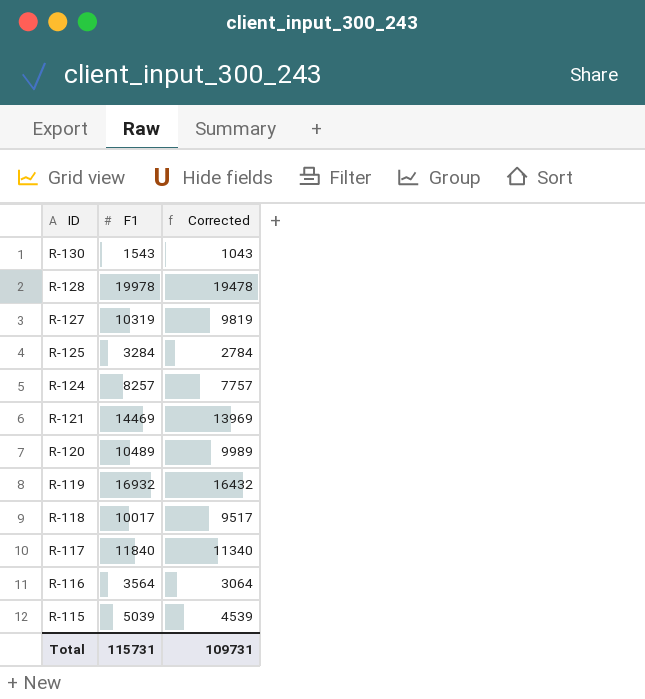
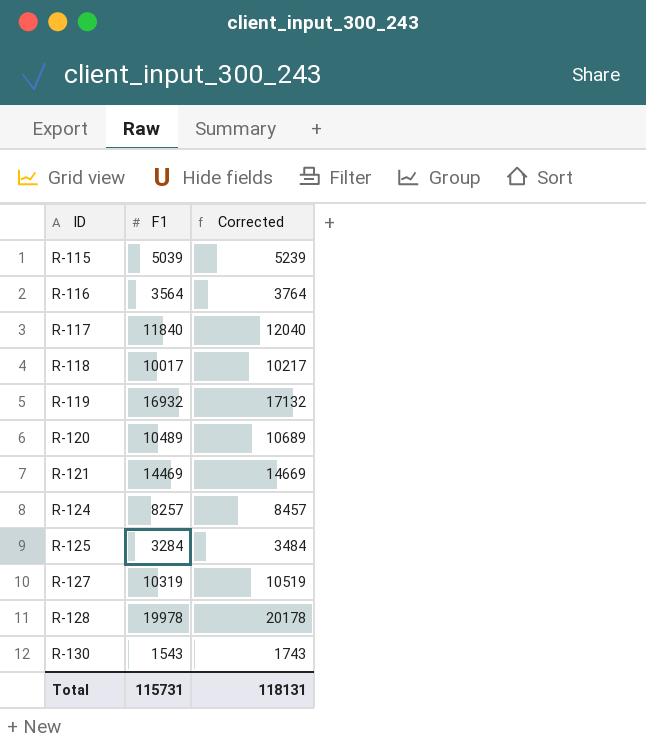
row order: ID descending -> ID ascending
column Corrected | formula: [F1] - 500 -> [F1] + 200
Total | Corrected: 109731 -> 118131

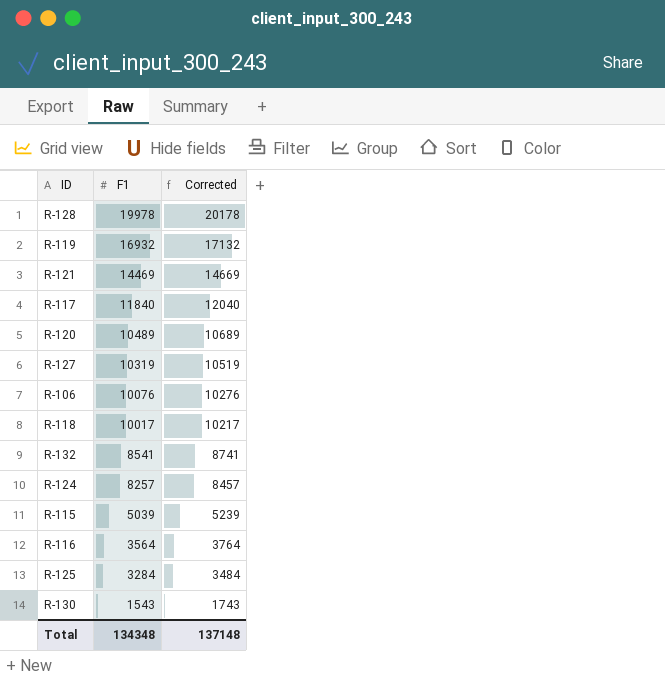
row order: ID ascending -> F1 descending
row R-106: none -> 10076 | 10276
row R-132: none -> 8541 | 8741
Total | F1: 115731 -> 134348
Total | Corrected: 118131 -> 137148

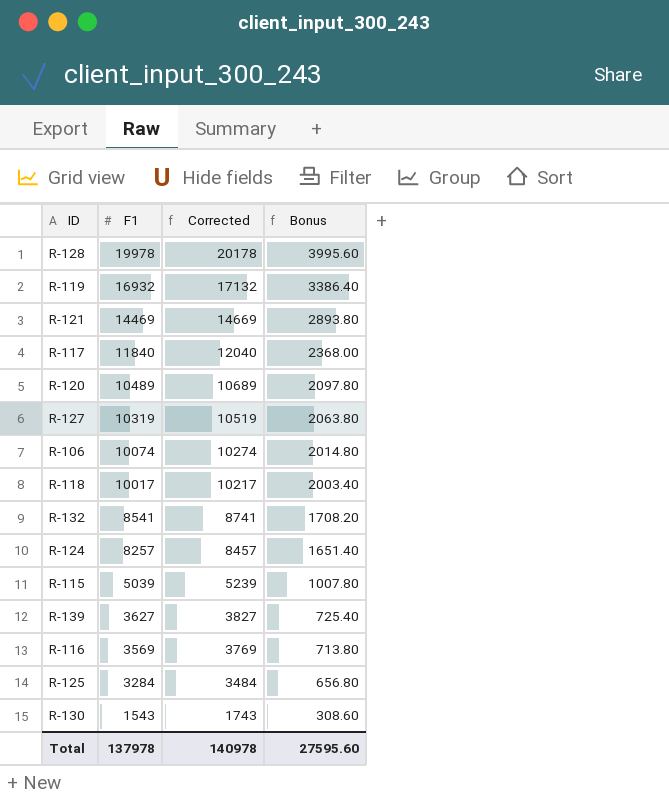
column Bonus | formula: none -> [F1] * 0.2
R-106 | F1: 10076 -> 10074
R-106 | Corrected: 10276 -> 10274
row R-139: none -> 3627 | 3827 | 725.40
R-116 | F1: 3564 -> 3569
R-116 | Corrected: 3764 -> 3769
Total | F1: 134348 -> 137978
Total | Corrected: 137148 -> 140978

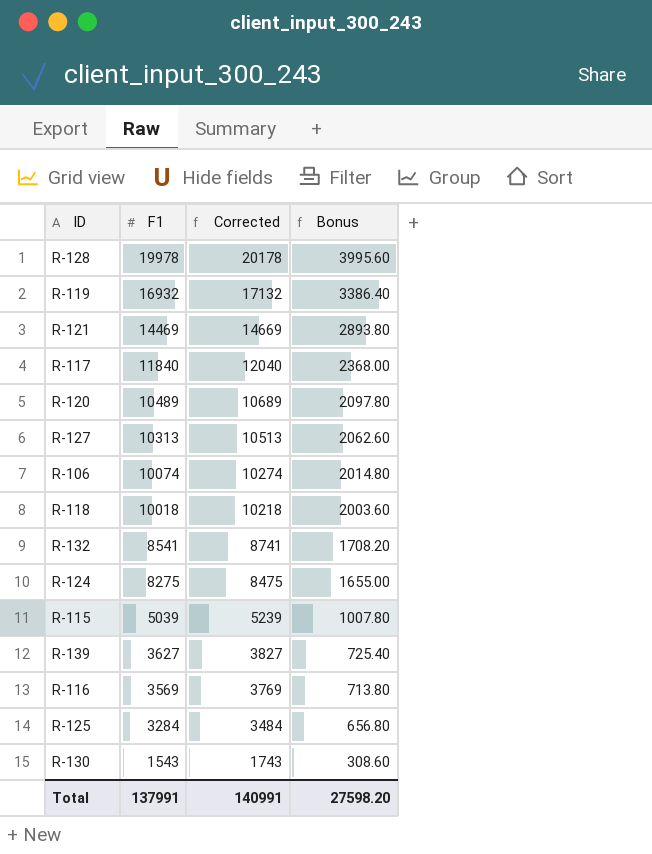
R-127 | F1: 10319 -> 10313
R-127 | Corrected: 10519 -> 10513
R-127 | Bonus: 2063.80 -> 2062.60
R-118 | F1: 10017 -> 10018
R-118 | Corrected: 10217 -> 10218
R-118 | Bonus: 2003.40 -> 2003.60
R-124 | F1: 8257 -> 8275
R-124 | Corrected: 8457 -> 8475
R-124 | Bonus: 1651.40 -> 1655.00
Total | F1: 137978 -> 137991
Total | Corrected: 140978 -> 140991
Total | Bonus: 27595.60 -> 27598.20

